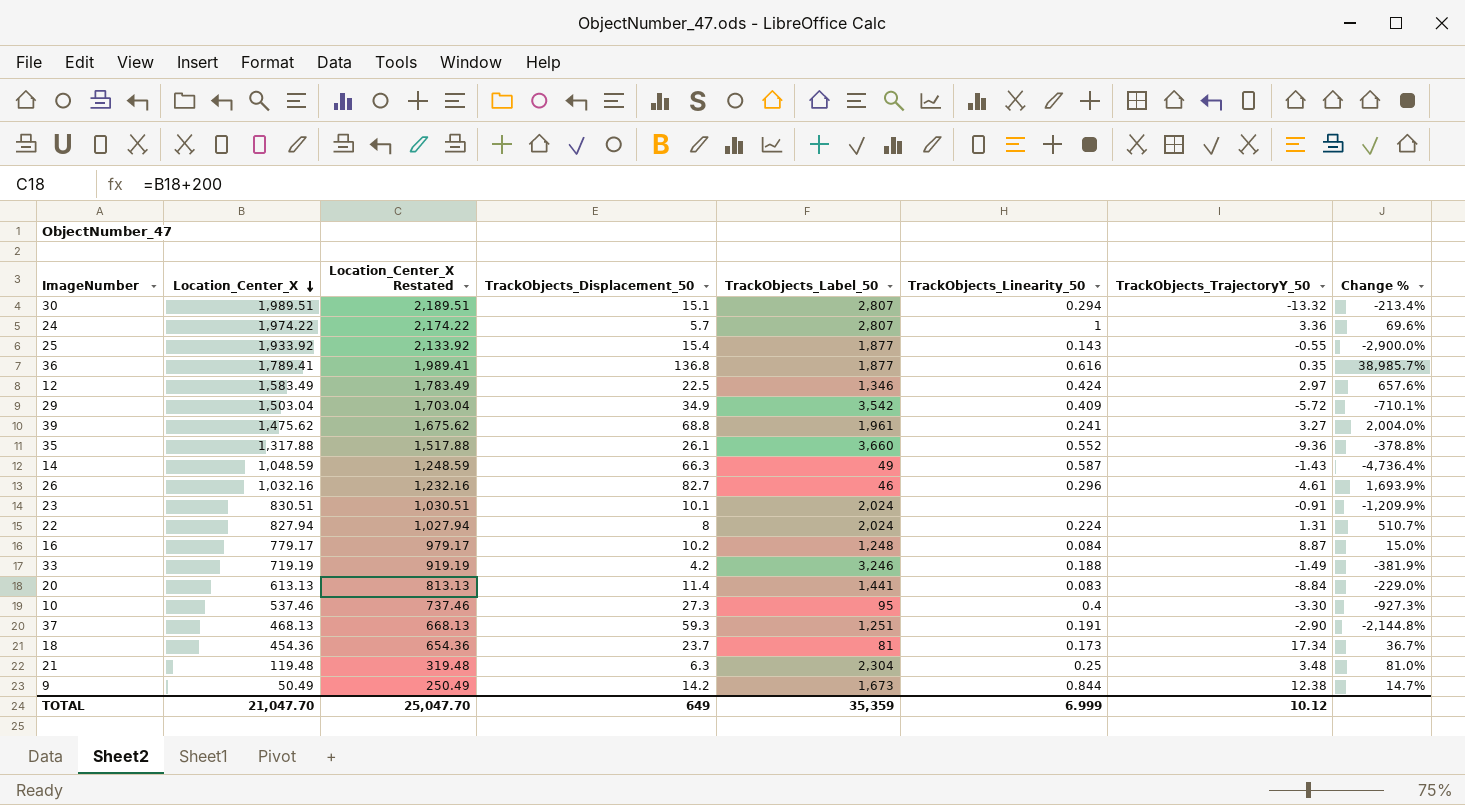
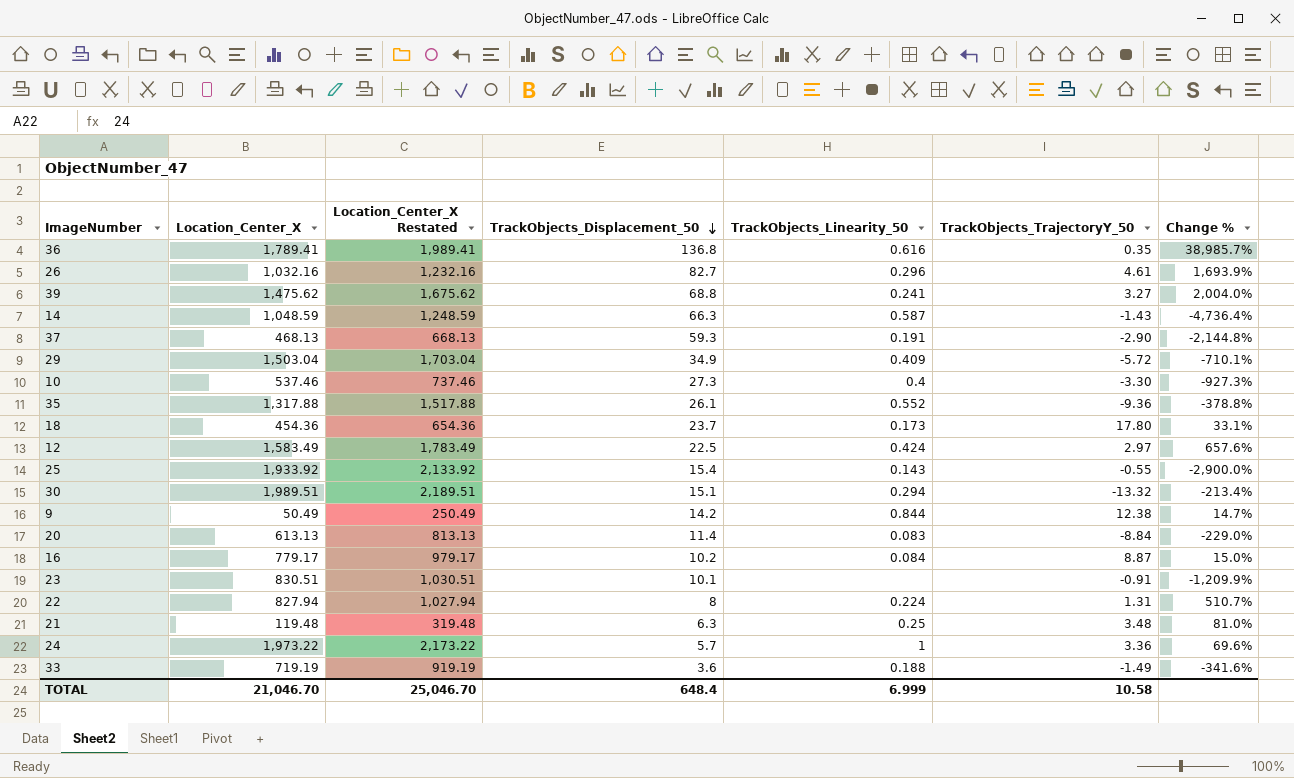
row order: Location_Center_X descending -> TrackObjects_Displacement_50 descending
column TrackObjects_Label_50 | position: 5 -> none
18 | TrackObjects_TrajectoryY_50: 17.34 -> 17.80
18 | Change %: 36.7% -> 33.1%
24 | Location_Center_X: 1,974.22 -> 1,973.22
24 | Location_Center_X Restated: 2,174.22 -> 2,173.22
33 | TrackObjects_Displacement_50: 4.2 -> 3.6
33 | Change %: -381.9% -> -341.6%
TOTAL | Location_Center_X: 21,047.70 -> 21,046.70
TOTAL | Location_Center_X Restated: 25,047.70 -> 25,046.70
TOTAL | TrackObjects_Displacement_50: 649 -> 648.4
TOTAL | TrackObjects_TrajectoryY_50: 10.12 -> 10.58

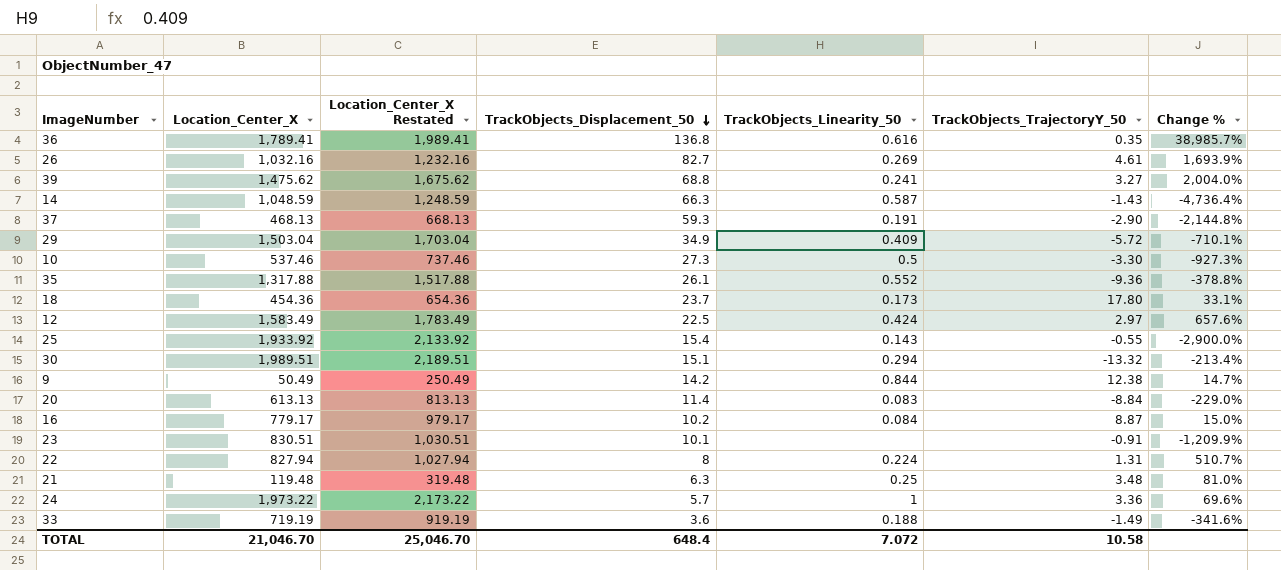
26 | TrackObjects_Linearity_50: 0.296 -> 0.269
10 | TrackObjects_Linearity_50: 0.4 -> 0.5
TOTAL | TrackObjects_Linearity_50: 6.999 -> 7.072

